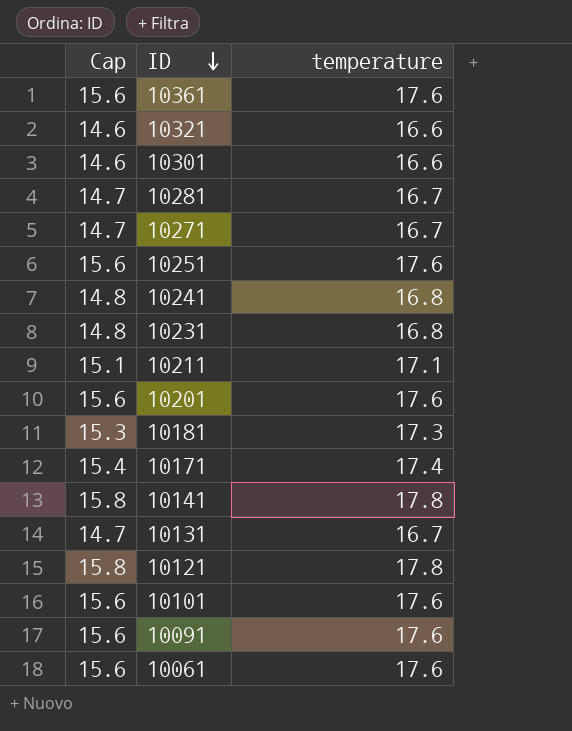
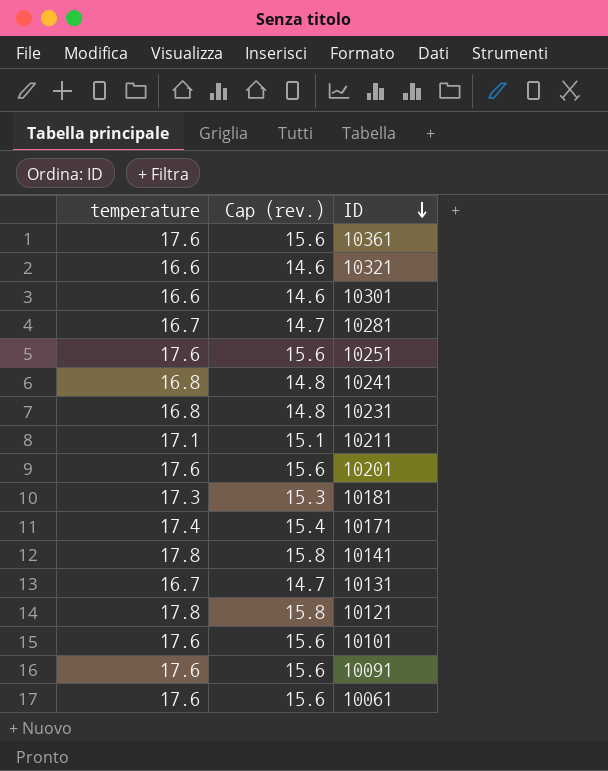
column temperature | position: 3 -> 1
column name: Cap -> Cap (rev.)
row 10271: 14.7 | 16.7 -> none

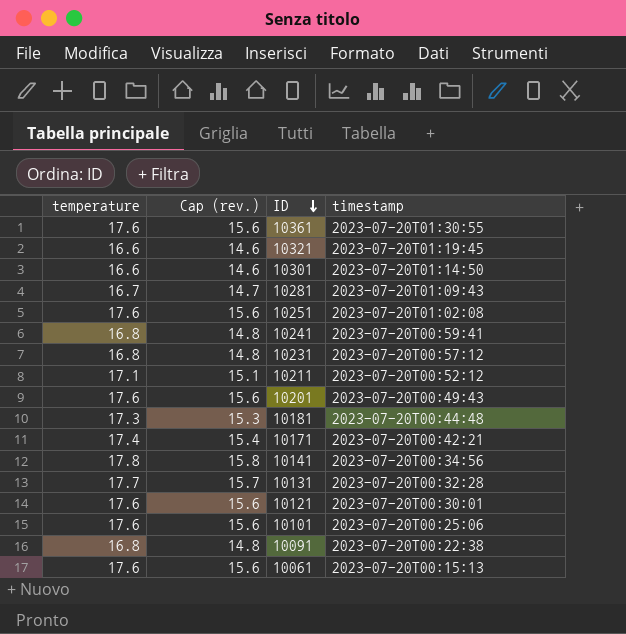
column timestamp | position: none -> 4
10131 | temperature: 16.7 -> 17.7
10131 | Cap (rev.): 14.7 -> 15.7
10121 | temperature: 17.8 -> 17.6
10121 | Cap (rev.): 15.8 -> 15.6
10091 | temperature: 17.6 -> 16.8
10091 | Cap (rev.): 15.6 -> 14.8

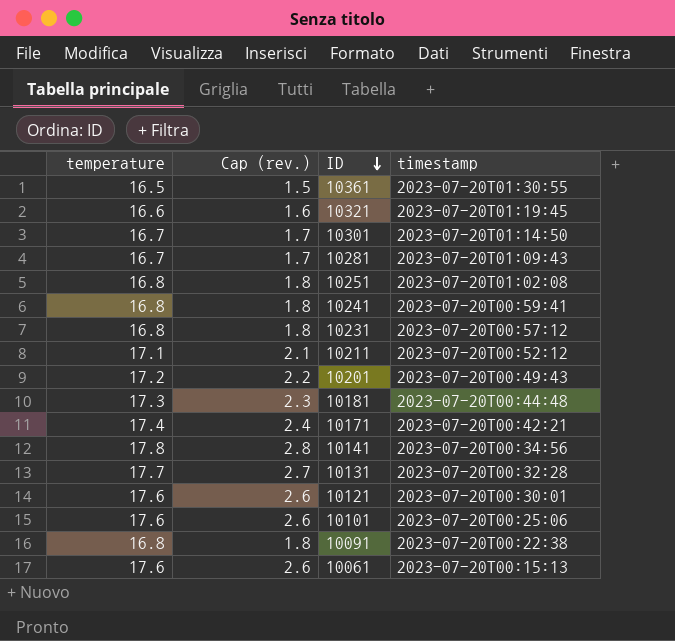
column Cap (rev.) | formula: [temperature] - 2 -> [temperature] - 15
10361 | temperature: 17.6 -> 16.5
10301 | temperature: 16.6 -> 16.7
10251 | temperature: 17.6 -> 16.8
10201 | temperature: 17.6 -> 17.2

